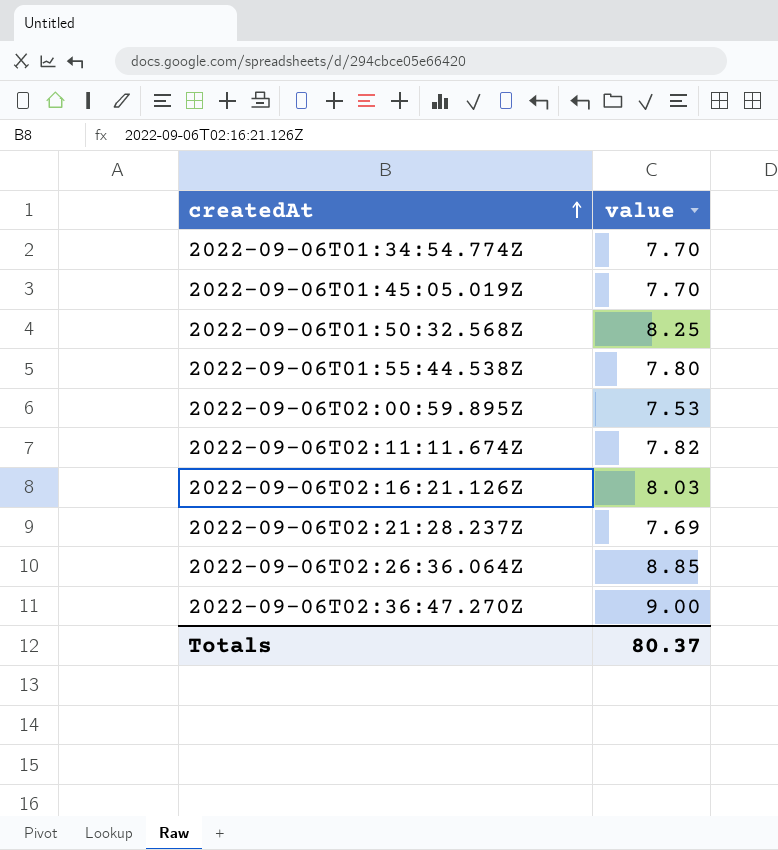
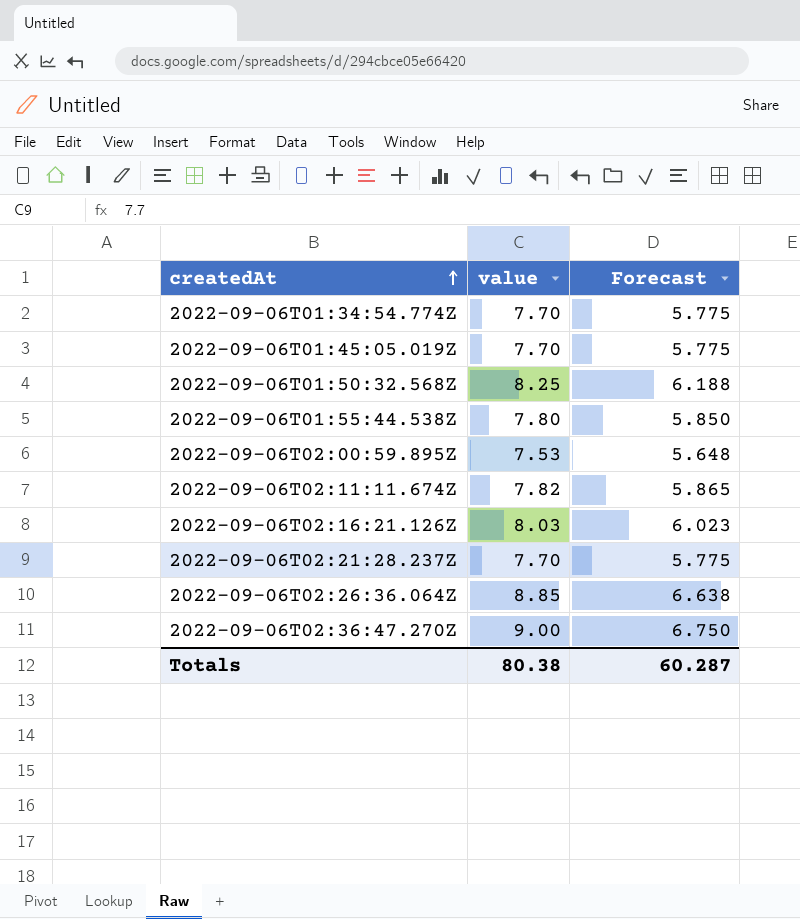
column Forecast | formula: none -> [value] * 0.75
2022-09-06T02:21:28.237Z | value: 7.69 -> 7.70
Totals | value: 80.37 -> 80.38

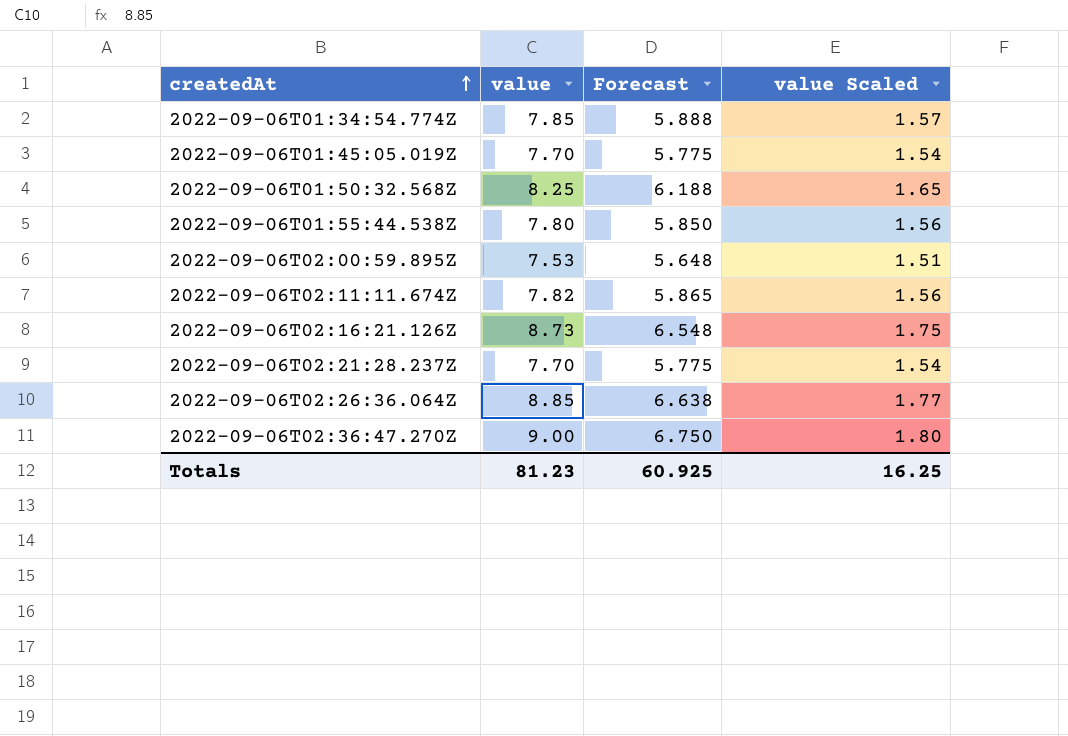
column value Scaled | formula: none -> [value] * 0.2
2022-09-06T01:34:54.774Z | value: 7.70 -> 7.85
2022-09-06T01:34:54.774Z | Forecast: 5.775 -> 5.888
2022-09-06T02:16:21.126Z | value: 8.03 -> 8.73
2022-09-06T02:16:21.126Z | Forecast: 6.023 -> 6.548
Totals | value: 80.38 -> 81.23
Totals | Forecast: 60.287 -> 60.925

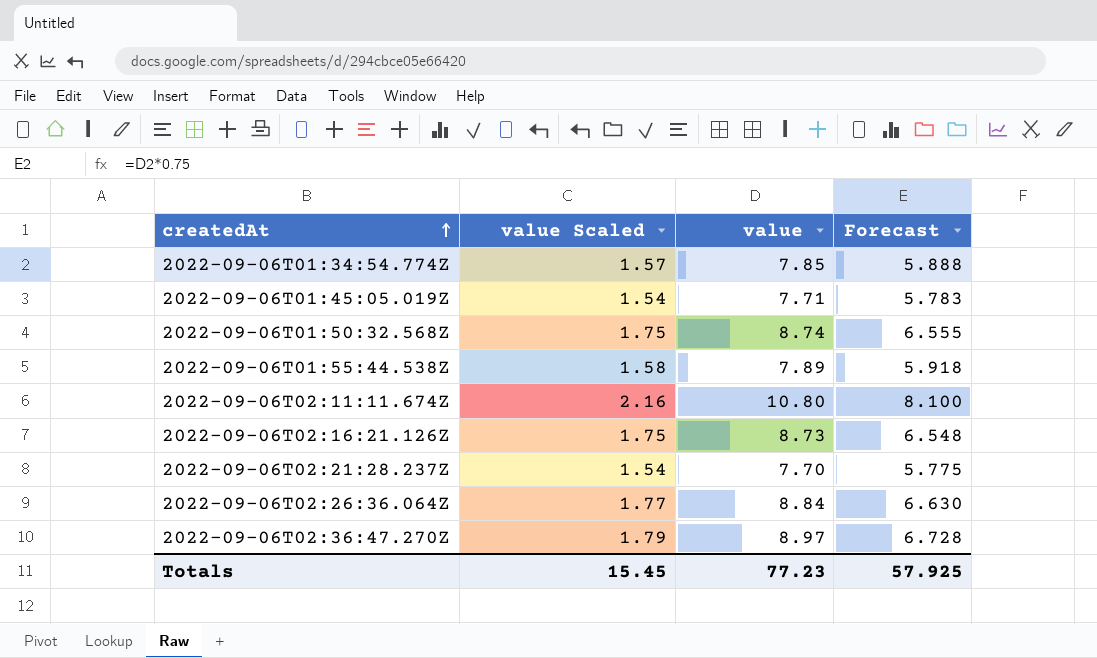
column value Scaled | position: 4 -> 2
row 2022-09-06T02:00:59.895Z: 7.53 | 5.648 | 1.51 -> none
2022-09-06T01:45:05.019Z | value: 7.70 -> 7.71
2022-09-06T01:45:05.019Z | Forecast: 5.775 -> 5.783
2022-09-06T01:50:32.568Z | value Scaled: 1.65 -> 1.75
2022-09-06T01:50:32.568Z | value: 8.25 -> 8.74
2022-09-06T01:50:32.568Z | Forecast: 6.188 -> 6.555
2022-09-06T01:55:44.538Z | value Scaled: 1.56 -> 1.58
2022-09-06T01:55:44.538Z | value: 7.80 -> 7.89
2022-09-06T01:55:44.538Z | Forecast: 5.850 -> 5.918
2022-09-06T02:11:11.674Z | value Scaled: 1.56 -> 2.16
2022-09-06T02:11:11.674Z | value: 7.82 -> 10.80
2022-09-06T02:11:11.674Z | Forecast: 5.865 -> 8.100
2022-09-06T02:26:36.064Z | value: 8.85 -> 8.84
2022-09-06T02:26:36.064Z | Forecast: 6.638 -> 6.630
2022-09-06T02:36:47.270Z | value Scaled: 1.80 -> 1.79
2022-09-06T02:36:47.270Z | value: 9.00 -> 8.97
2022-09-06T02:36:47.270Z | Forecast: 6.750 -> 6.728
Totals | value Scaled: 16.25 -> 15.45
Totals | value: 81.23 -> 77.23
Totals | Forecast: 60.925 -> 57.925

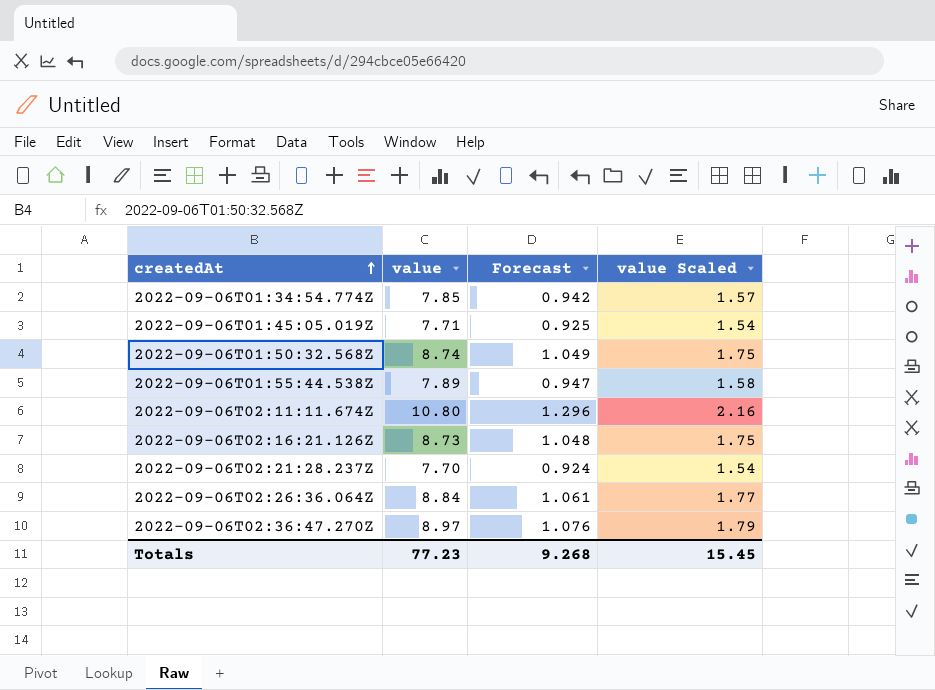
column Forecast | formula: [value] * 0.75 -> [value] * 0.12
column value Scaled | position: 2 -> 4
Totals | Forecast: 57.925 -> 9.268

